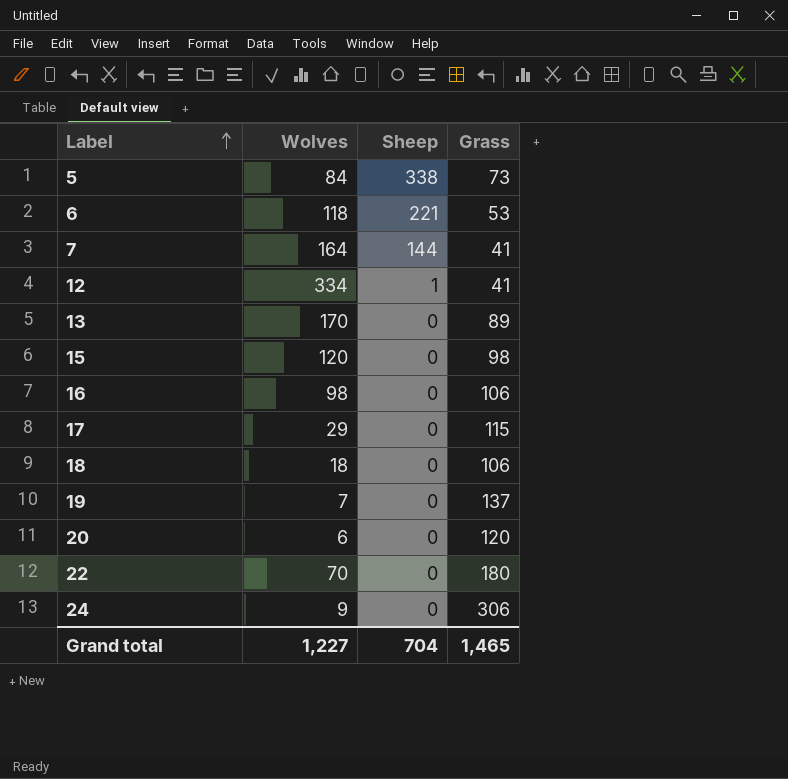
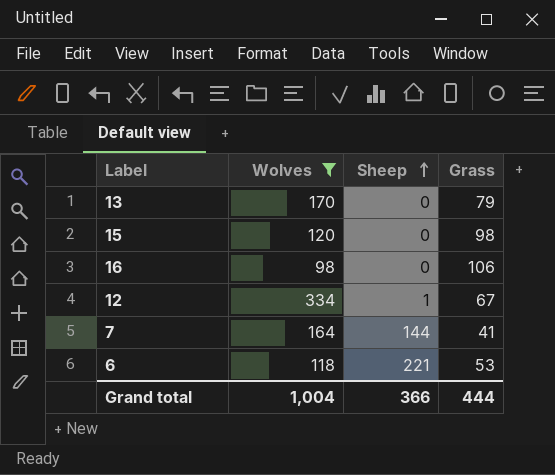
filter: none -> Wolves >= 98
row order: Label ascending -> Sheep ascending
13 | Grass: 89 -> 79
12 | Grass: 41 -> 67
Grand total | Wolves: 1,227 -> 1,004
Grand total | Sheep: 704 -> 366
Grand total | Grass: 1,465 -> 444

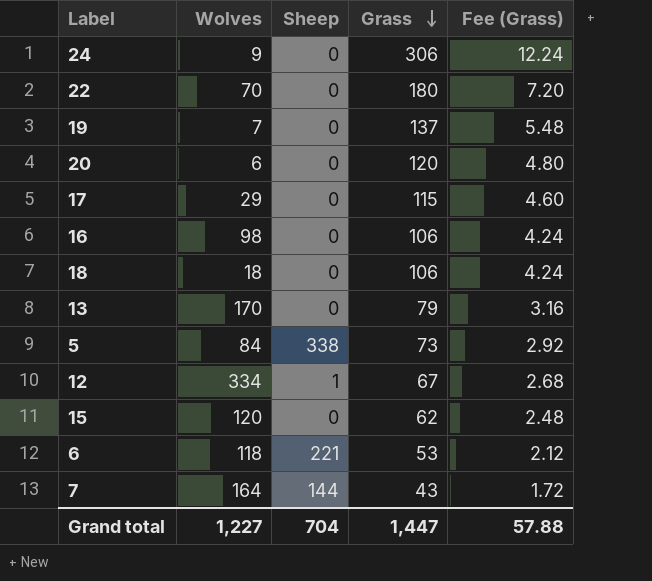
filter: Wolves >= 98 -> none
row order: Sheep ascending -> Grass descending
column Fee (Grass) | formula: none -> [Grass] * 0.04
15 | Grass: 98 -> 62
7 | Grass: 41 -> 43
Grand total | Wolves: 1,004 -> 1,227
Grand total | Sheep: 366 -> 704
Grand total | Grass: 444 -> 1,447

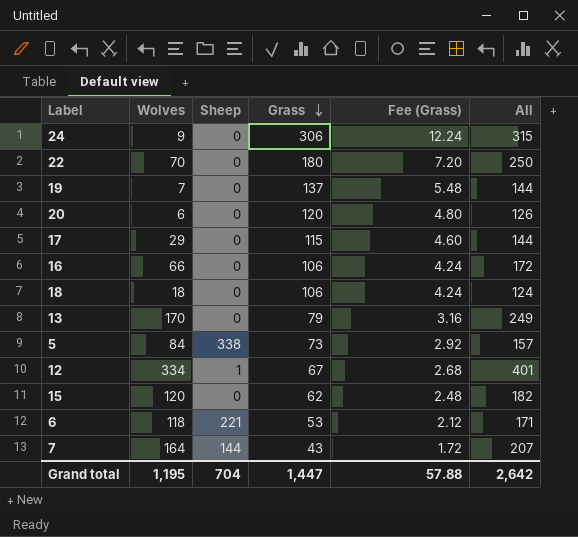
column All | formula: none -> [Wolves] + [Grass]
16 | Wolves: 98 -> 66
Grand total | Wolves: 1,227 -> 1,195

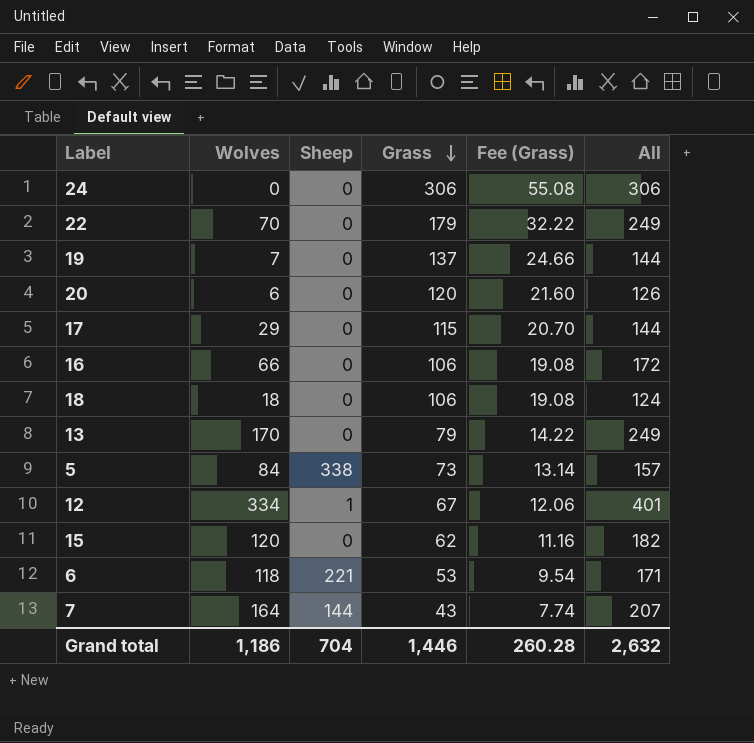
column Fee (Grass) | formula: [Grass] * 0.04 -> [Grass] * 0.18
24 | Wolves: 9 -> 0
24 | All: 315 -> 306
22 | Grass: 180 -> 179
22 | All: 250 -> 249
Grand total | Wolves: 1,195 -> 1,186
Grand total | Grass: 1,447 -> 1,446
Grand total | Fee (Grass): 57.88 -> 260.28
Grand total | All: 2,642 -> 2,632

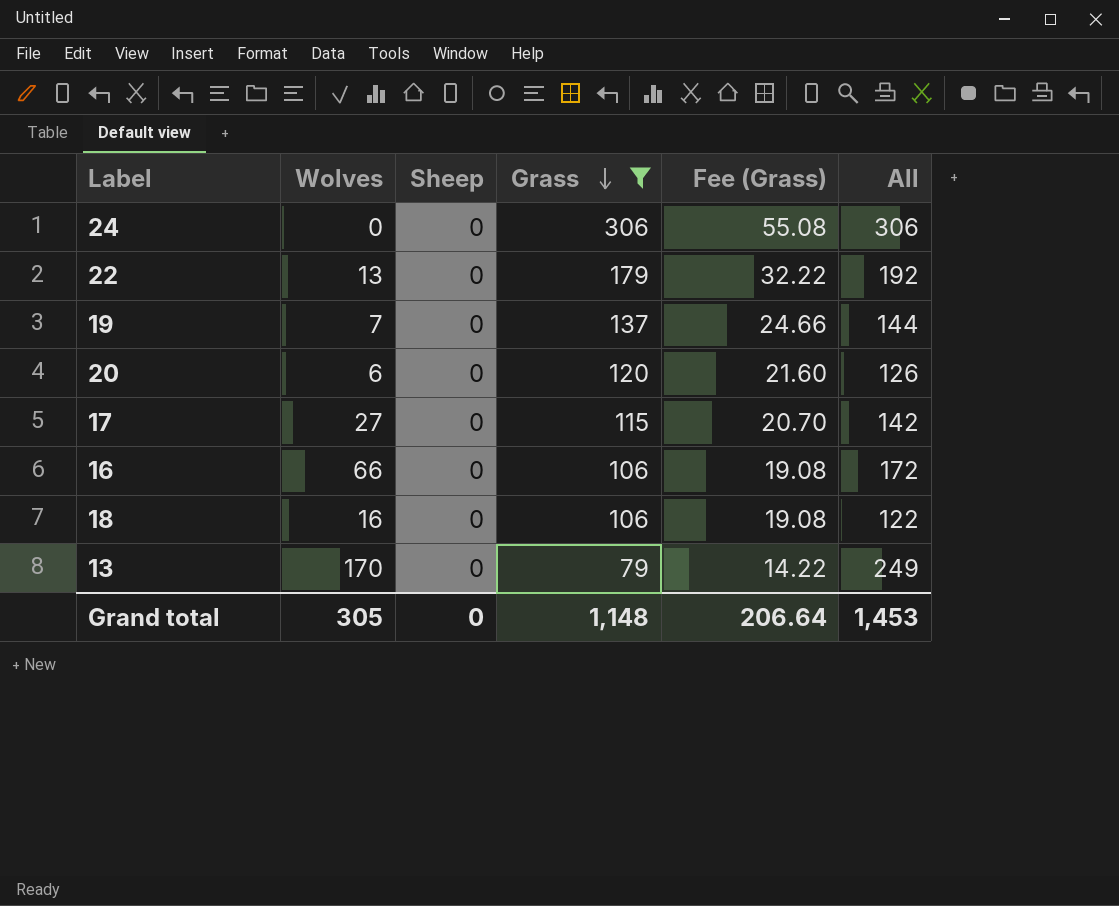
filter: none -> Grass >= 79
22 | Wolves: 70 -> 13
22 | All: 249 -> 192
17 | Wolves: 29 -> 27
17 | All: 144 -> 142
18 | Wolves: 18 -> 16
18 | All: 124 -> 122
Grand total | Wolves: 1,186 -> 305
Grand total | Sheep: 704 -> 0
Grand total | Grass: 1,446 -> 1,148
Grand total | Fee (Grass): 260.28 -> 206.64
Grand total | All: 2,632 -> 1,453

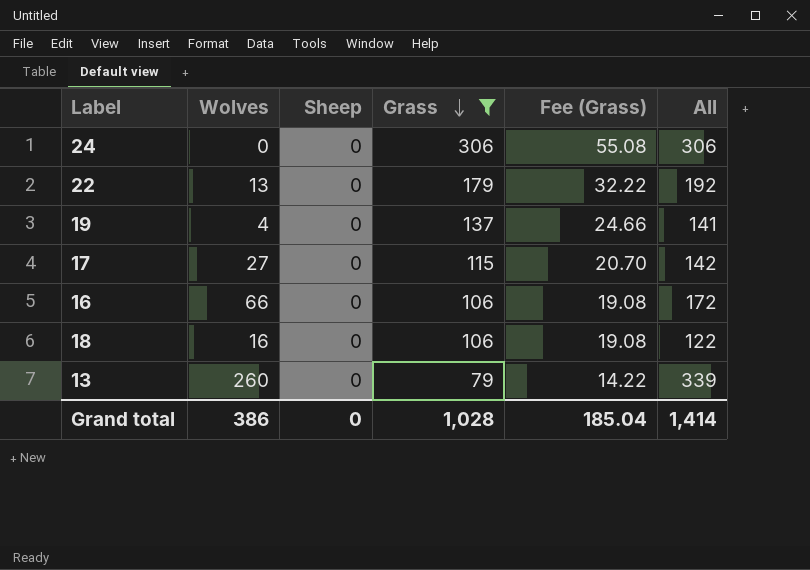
row 20: 6 | 0 | 120 | 21.60 | 126 -> none
19 | Wolves: 7 -> 4
19 | All: 144 -> 141
13 | Wolves: 170 -> 260
13 | All: 249 -> 339
Grand total | Wolves: 305 -> 386
Grand total | Grass: 1,148 -> 1,028
Grand total | Fee (Grass): 206.64 -> 185.04
Grand total | All: 1,453 -> 1,414

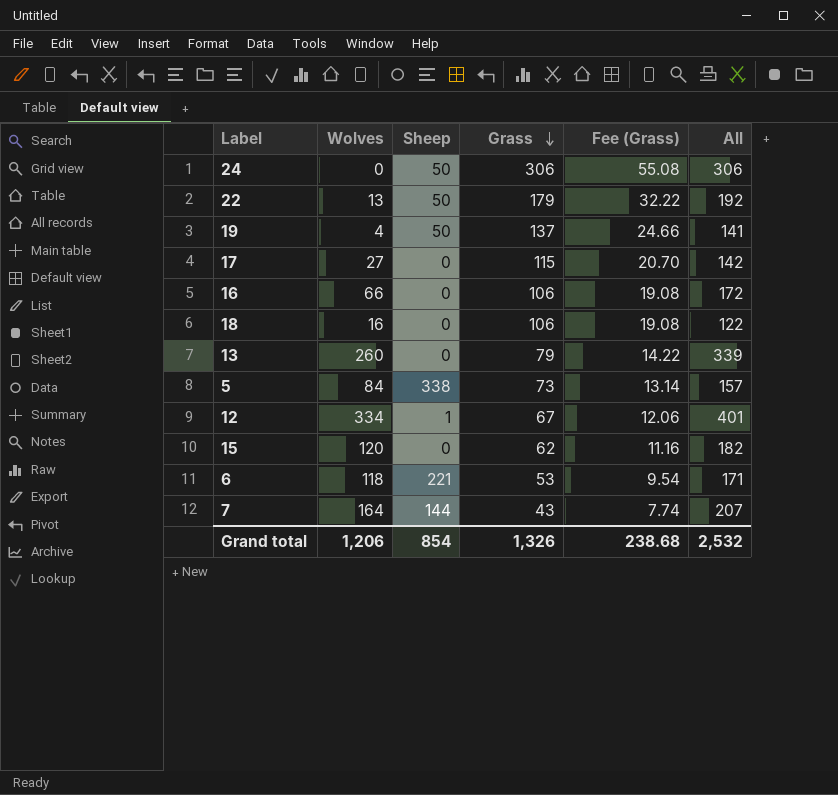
filter: Grass >= 79 -> none
24 | Sheep: 0 -> 50
22 | Sheep: 0 -> 50
19 | Sheep: 0 -> 50
Grand total | Wolves: 386 -> 1,206
Grand total | Sheep: 0 -> 854
Grand total | Grass: 1,028 -> 1,326
Grand total | Fee (Grass): 185.04 -> 238.68
Grand total | All: 1,414 -> 2,532

